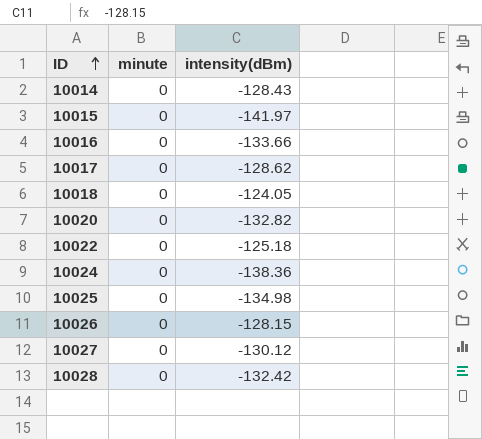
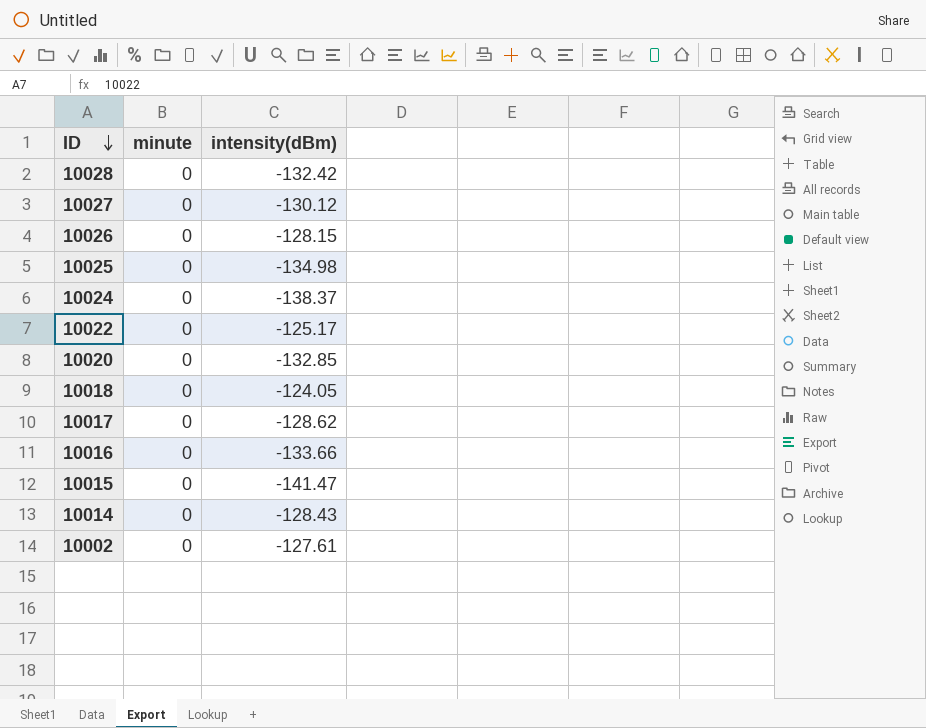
row order: ID ascending -> ID descending
10024 | intensity(dBm): -138.36 -> -138.37
10022 | intensity(dBm): -125.18 -> -125.17
10020 | intensity(dBm): -132.82 -> -132.85
10015 | intensity(dBm): -141.97 -> -141.47
row 10002: none -> 0 | -127.61

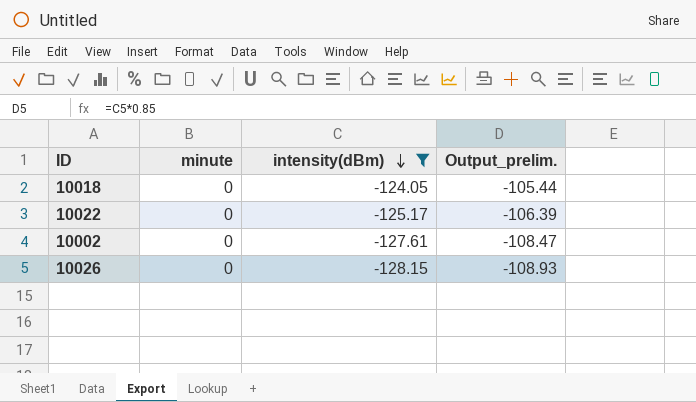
filter: none -> intensity(dBm) >= -128.15
row order: ID descending -> intensity(dBm) descending
column Output_prelim. | formula: none -> [intensity(dBm)] * 0.85

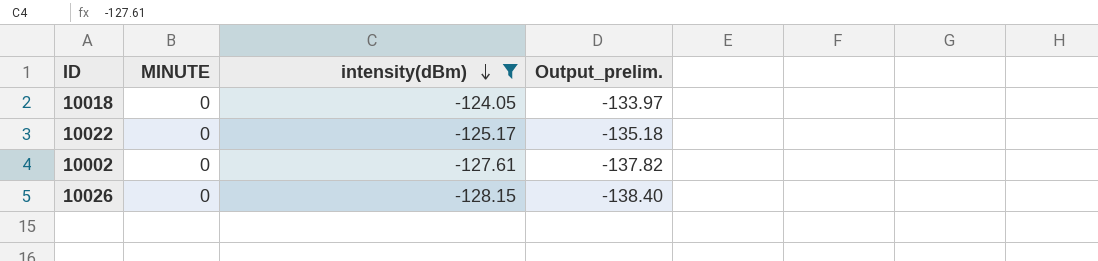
column name: minute -> MINUTE
column Output_prelim. | formula: [intensity(dBm)] * 0.85 -> [intensity(dBm)] * 1.08

